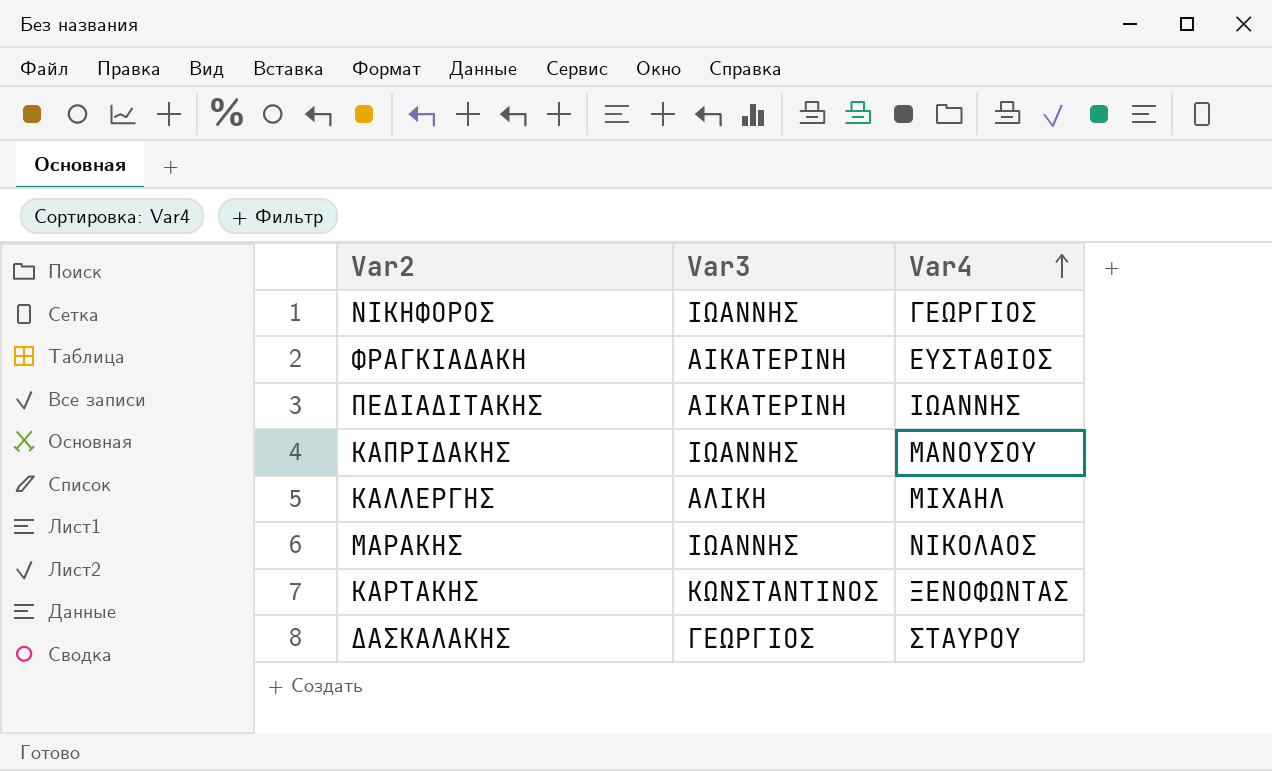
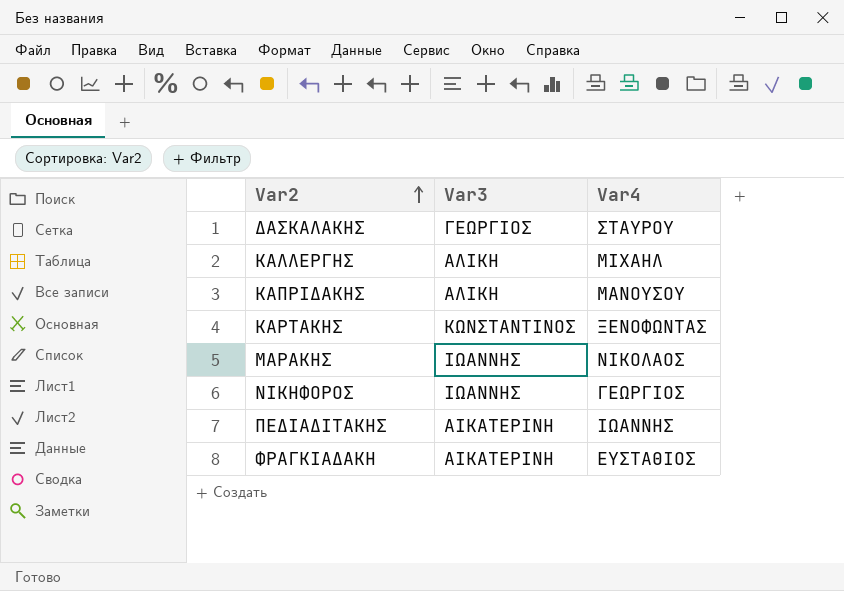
row order: Var4 ascending -> Var2 ascending
ΚΑΠΡΙΔΑΚΗΣ | Var3: ΙΩΑΝΝΗΣ -> ΑΛΙΚΗ

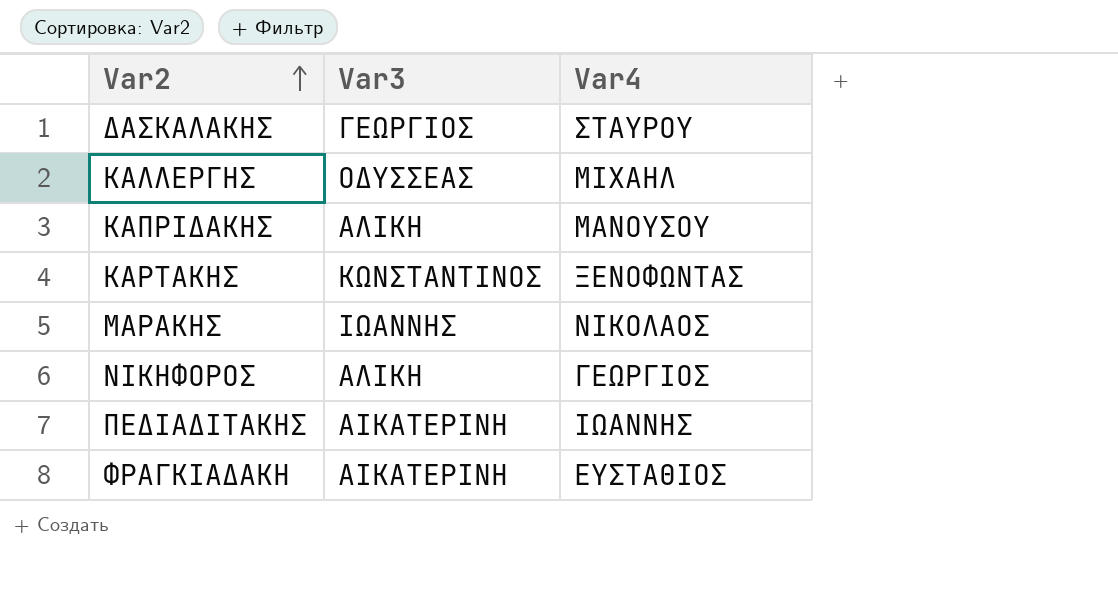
ΚΑΛΛΕΡΓΗΣ | Var3: ΑΛΙΚΗ -> ΟΔΥΣΣΕΑΣ
ΝΙΚΗΦΟΡΟΣ | Var3: ΙΩΑΝΝΗΣ -> ΑΛΙΚΗ

